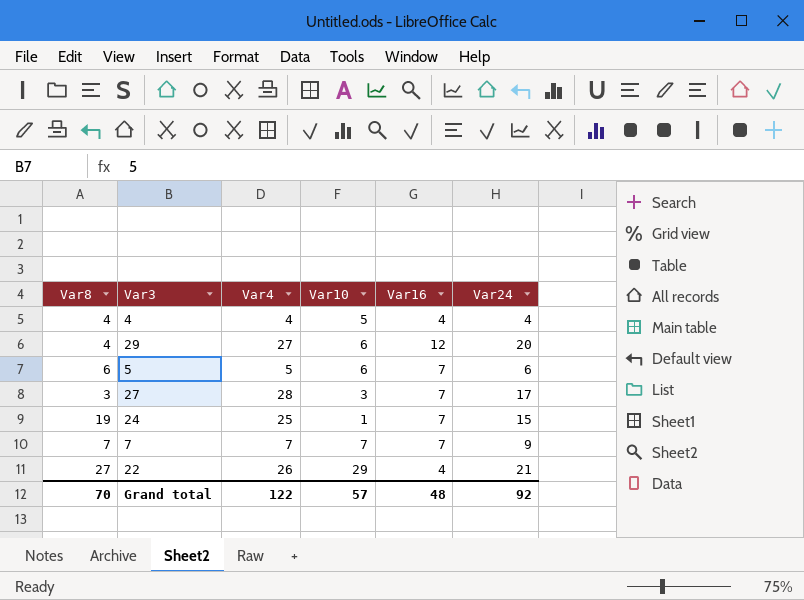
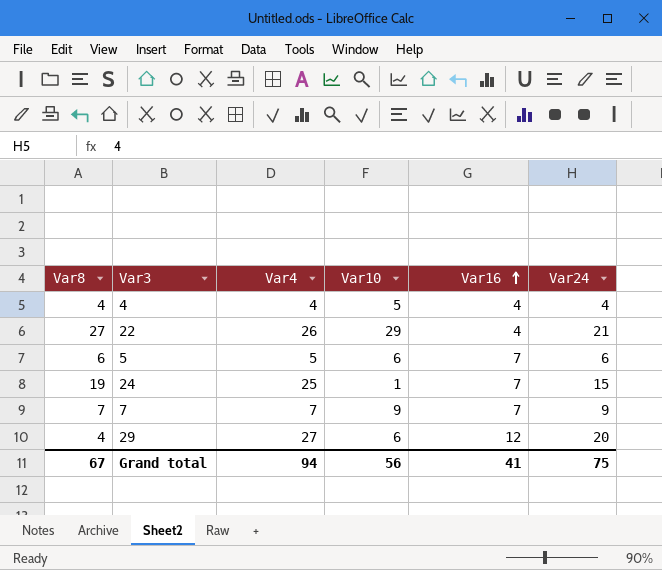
row order: none -> Var16 ascending
row 27: 3 | 28 | 3 | 7 | 17 -> none
7 | Var10: 7 -> 9
Grand total | Var8: 70 -> 67
Grand total | Var4: 122 -> 94
Grand total | Var10: 57 -> 56
Grand total | Var16: 48 -> 41
Grand total | Var24: 92 -> 75

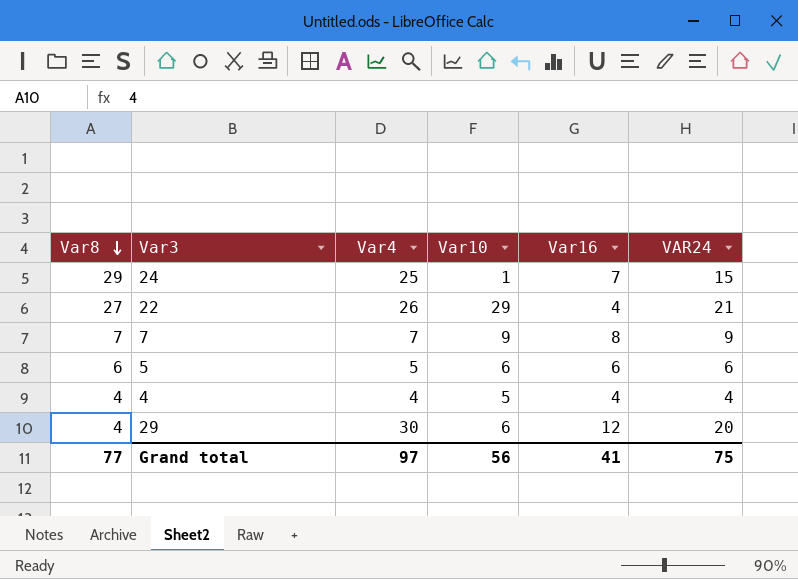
row order: Var16 ascending -> Var8 descending
column name: Var24 -> VAR24
24 | Var8: 19 -> 29
7 | Var16: 7 -> 8
5 | Var16: 7 -> 6
29 | Var4: 27 -> 30
Grand total | Var8: 67 -> 77
Grand total | Var4: 94 -> 97

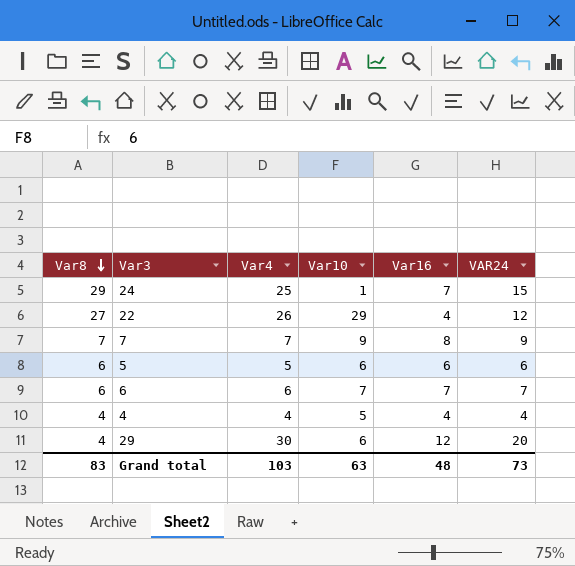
22 | VAR24: 21 -> 12
row 6: none -> 6 | 6 | 7 | 7 | 7
Grand total | Var8: 77 -> 83
Grand total | Var4: 97 -> 103
Grand total | Var10: 56 -> 63
Grand total | Var16: 41 -> 48
Grand total | VAR24: 75 -> 73

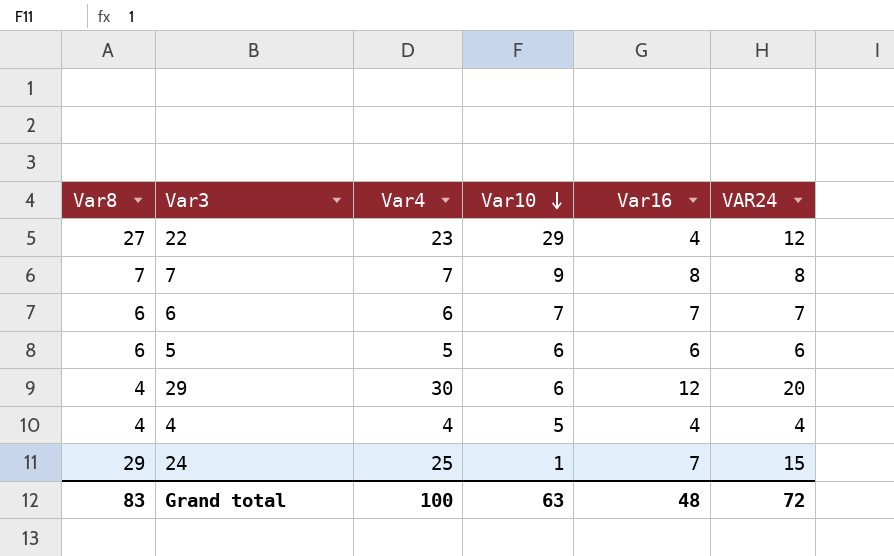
row order: Var8 descending -> Var10 descending
22 | Var4: 26 -> 23
7 | VAR24: 9 -> 8
Grand total | Var4: 103 -> 100
Grand total | VAR24: 73 -> 72

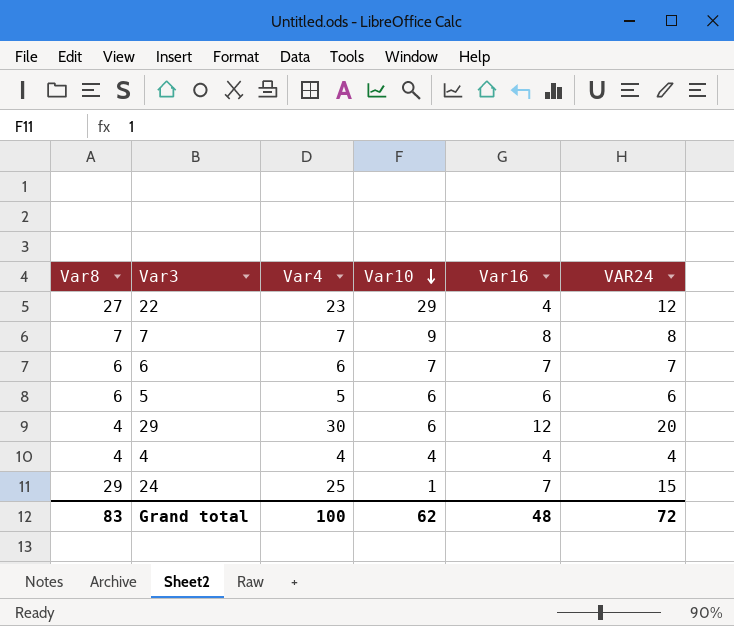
4 | Var10: 5 -> 4
Grand total | Var10: 63 -> 62

